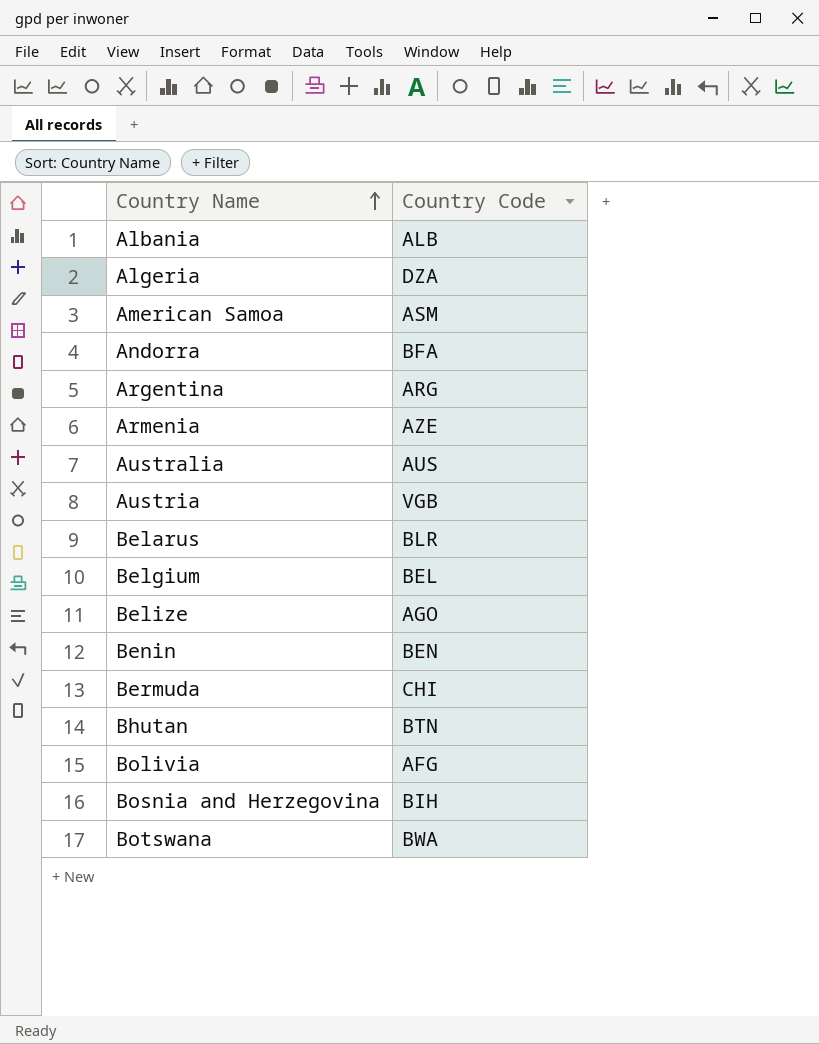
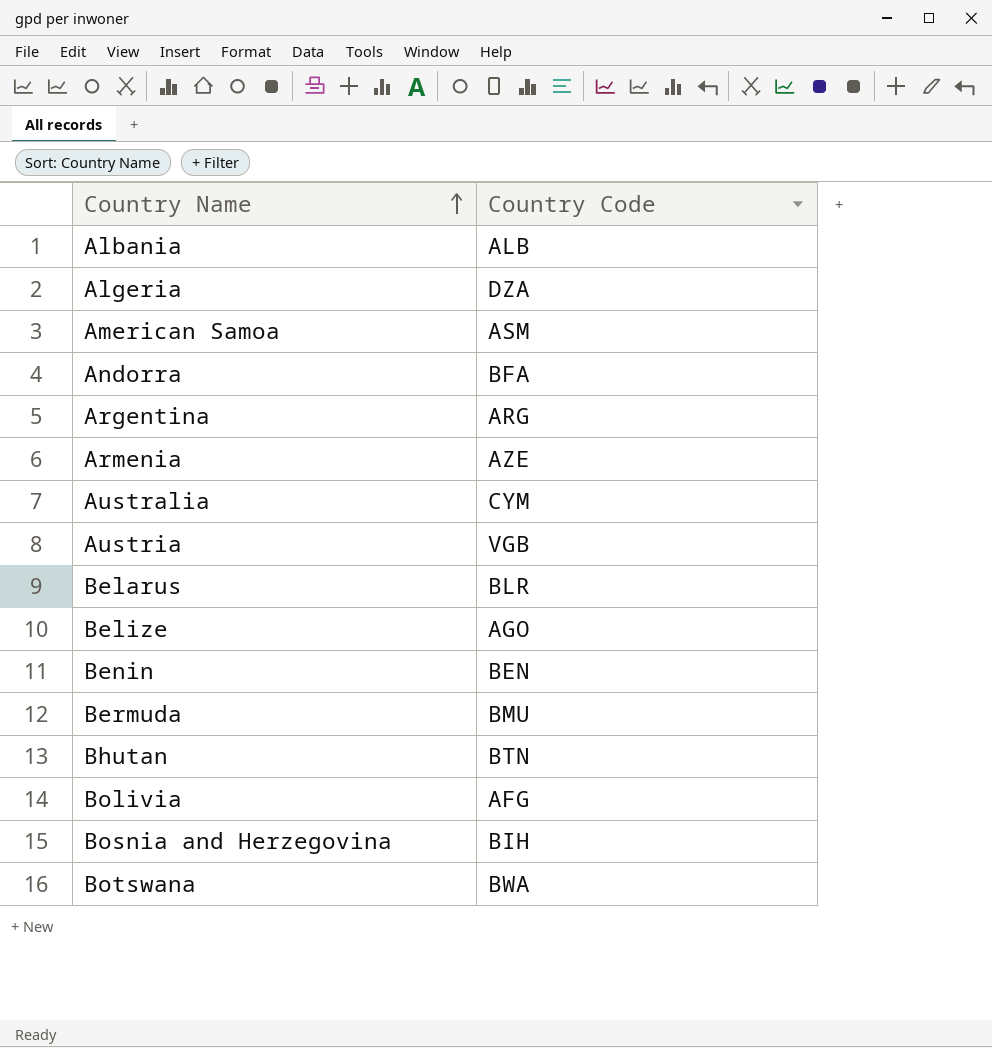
row Belgium: BEL -> none
Australia | Country Code: AUS -> CYM
Bermuda | Country Code: CHI -> BMU

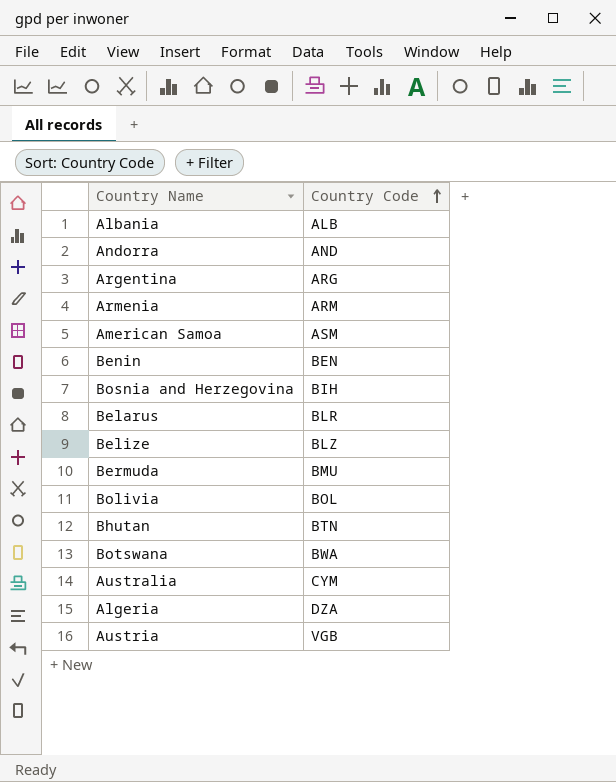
row order: Country Name ascending -> Country Code ascending
Andorra | Country Code: BFA -> AND
Armenia | Country Code: AZE -> ARM
Belize | Country Code: AGO -> BLZ
Bolivia | Country Code: AFG -> BOL

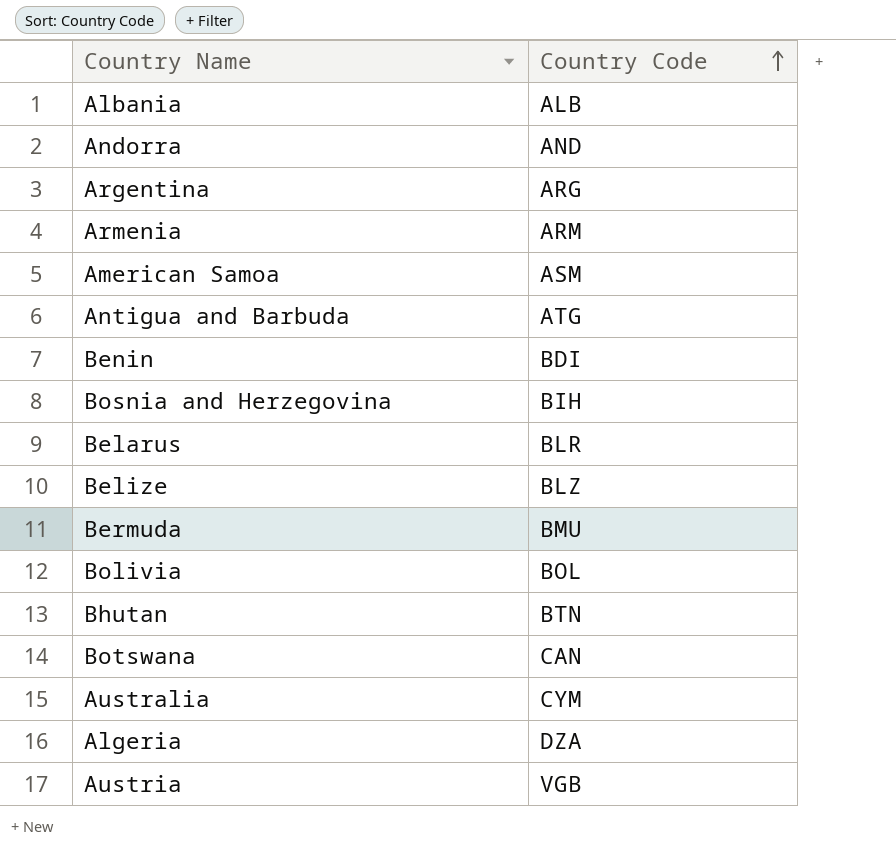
row Antigua and Barbuda: none -> ATG
Benin | Country Code: BEN -> BDI
Botswana | Country Code: BWA -> CAN

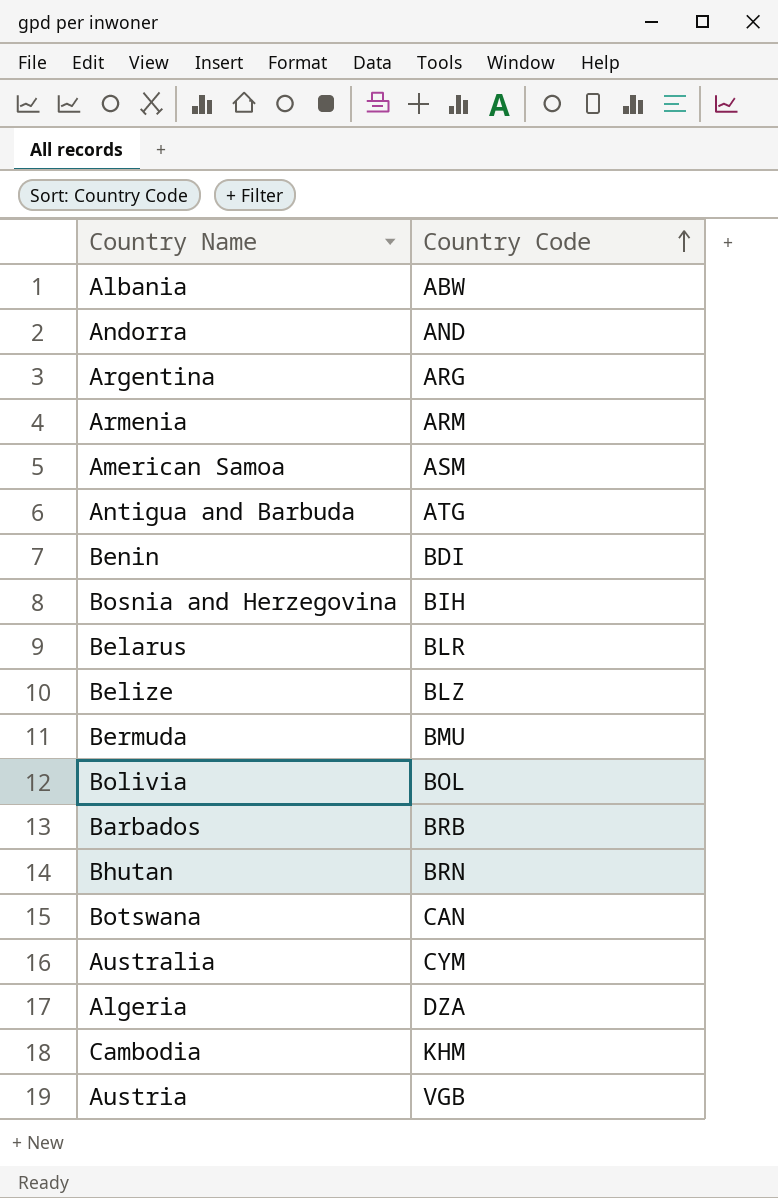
Albania | Country Code: ALB -> ABW
row Barbados: none -> BRB
Bhutan | Country Code: BTN -> BRN
row Cambodia: none -> KHM

